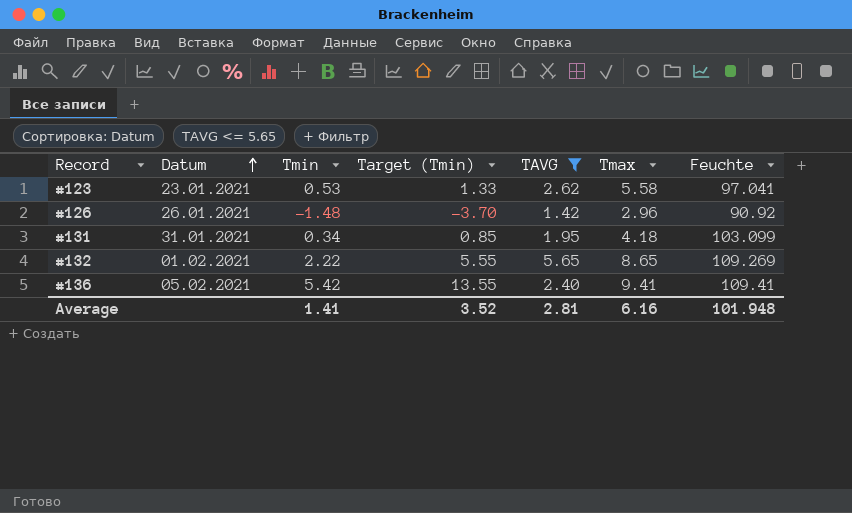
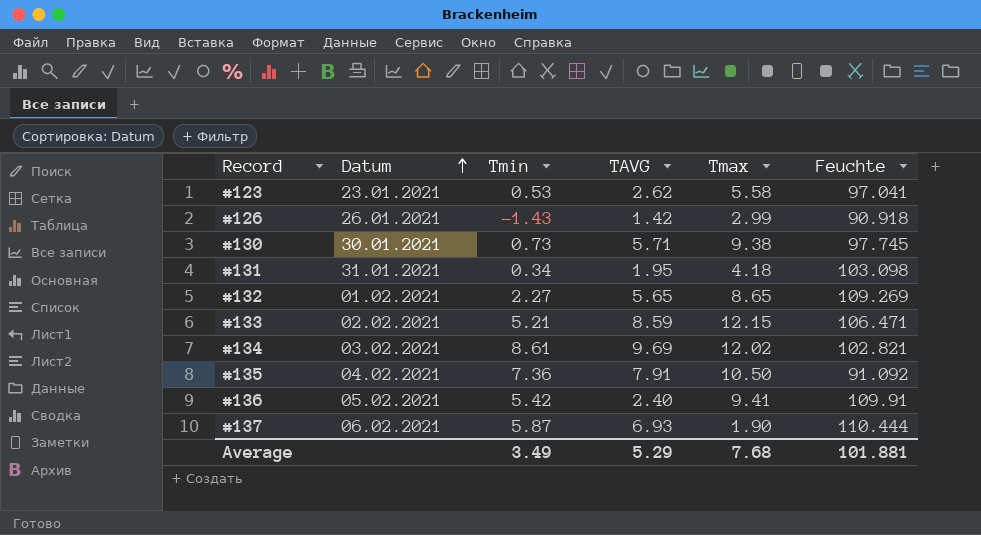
filter: TAVG <= 5.65 -> none
column Target (Tmin) | formula: [Tmin] * 2.5 -> none
#126 | Tmin: -1.48 -> -1.43
#126 | Tmax: 2.96 -> 2.99
#126 | Feuchte: 90.92 -> 90.918
#131 | Feuchte: 103.099 -> 103.098
#132 | Tmin: 2.22 -> 2.27
#136 | Feuchte: 109.41 -> 109.91
Average | Tmin: 1.41 -> 3.49
Average | TAVG: 2.81 -> 5.29
Average | Tmax: 6.16 -> 7.68
Average | Feuchte: 101.948 -> 101.881

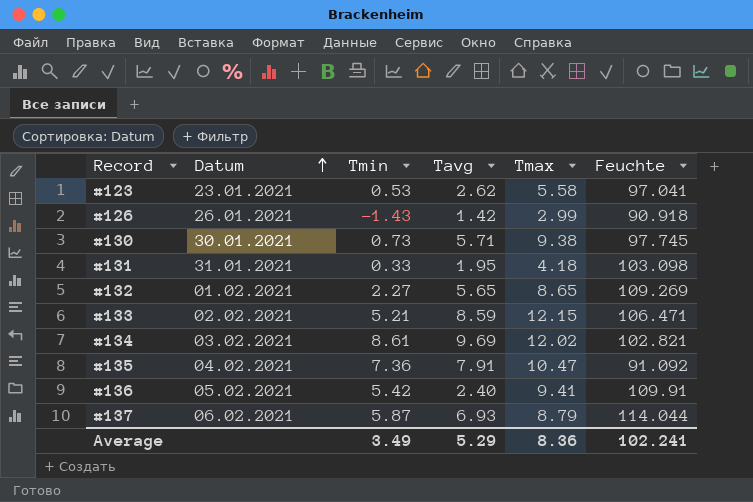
column name: TAVG -> Tavg
#131 | Tmin: 0.34 -> 0.33
#135 | Tmax: 10.50 -> 10.47
#137 | Tmax: 1.90 -> 8.79
#137 | Feuchte: 110.444 -> 114.044
Average | Tmax: 7.68 -> 8.36
Average | Feuchte: 101.881 -> 102.241

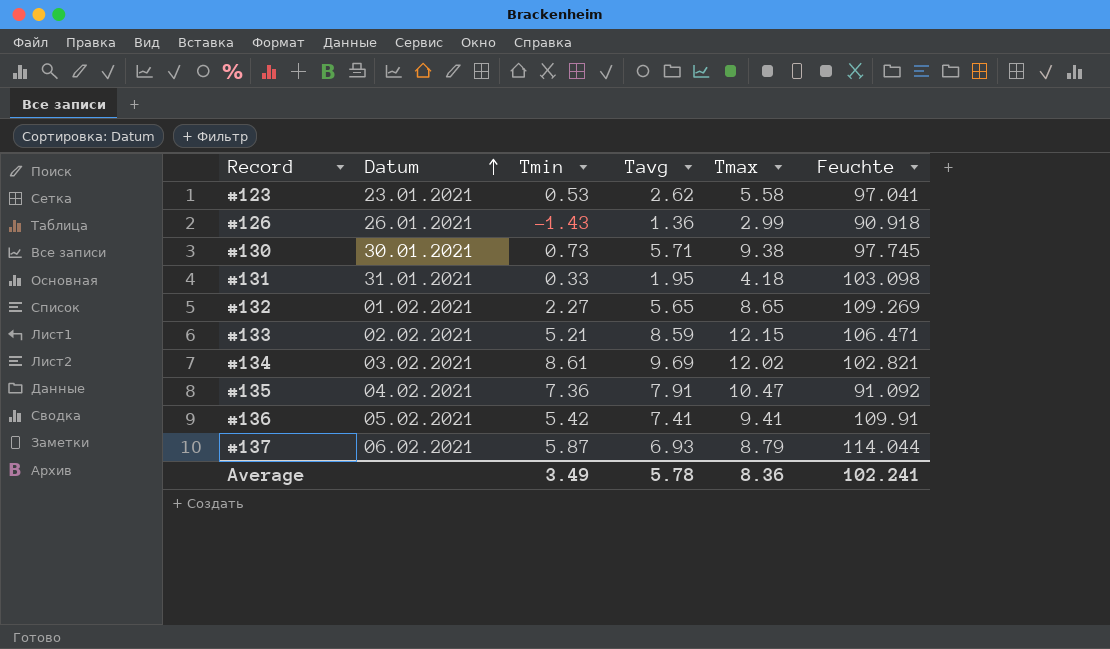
#126 | Tavg: 1.42 -> 1.36
#136 | Tavg: 2.40 -> 7.41
Average | Tavg: 5.29 -> 5.78

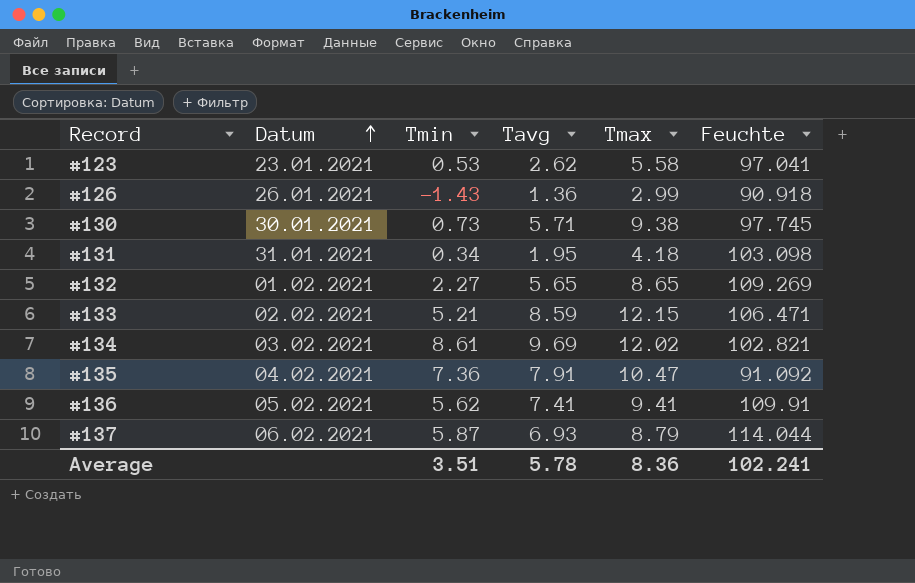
#131 | Tmin: 0.33 -> 0.34
#136 | Tmin: 5.42 -> 5.62
Average | Tmin: 3.49 -> 3.51

